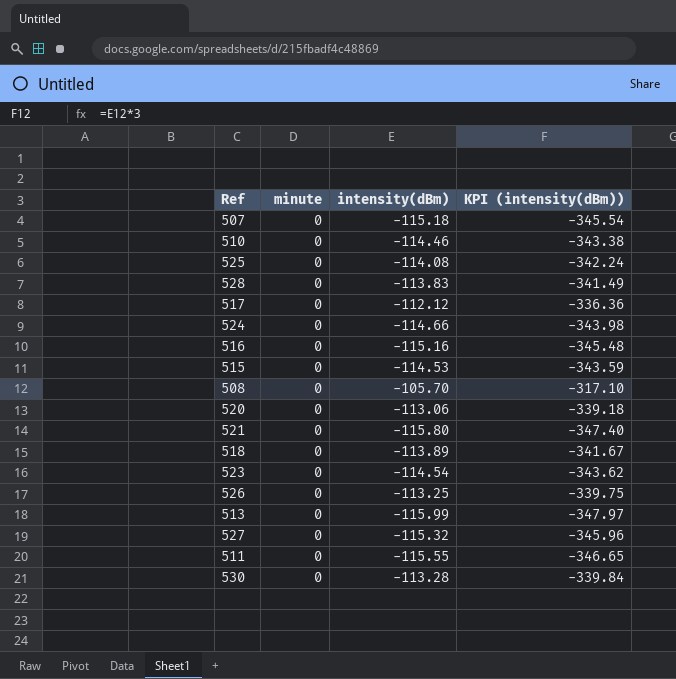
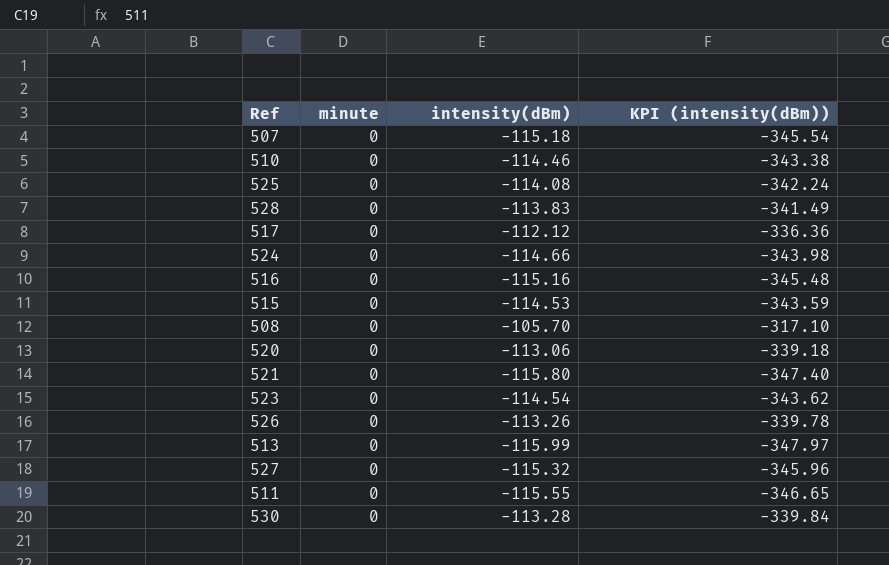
row 518: 0 | -113.89 | -341.67 -> none
526 | intensity(dBm): -113.25 -> -113.26
526 | KPI (intensity(dBm)): -339.75 -> -339.78

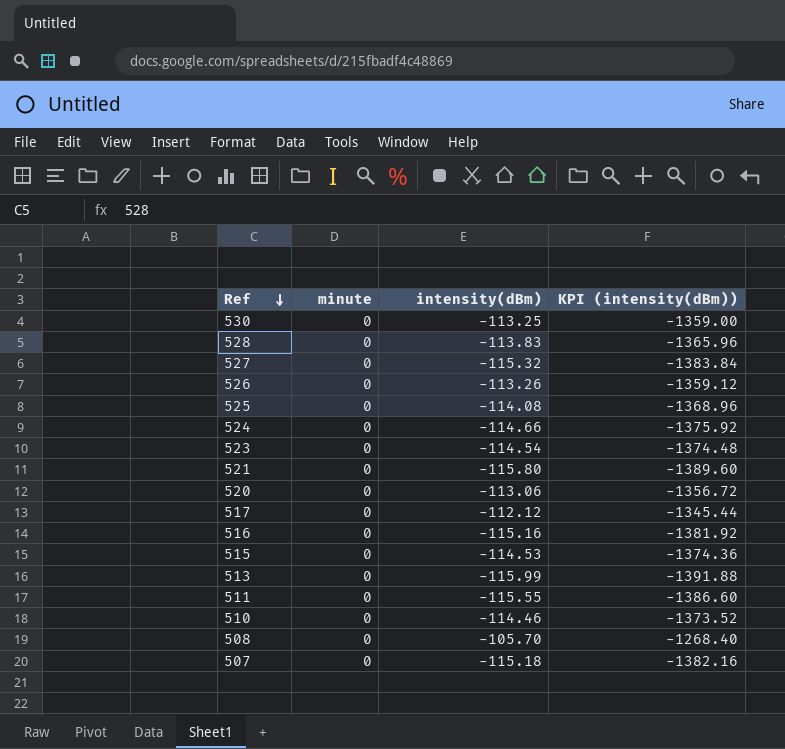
row order: none -> Ref descending
column KPI (intensity(dBm)) | formula: [intensity(dBm)] * 3 -> [intensity(dBm)] * 12
530 | intensity(dBm): -113.28 -> -113.25

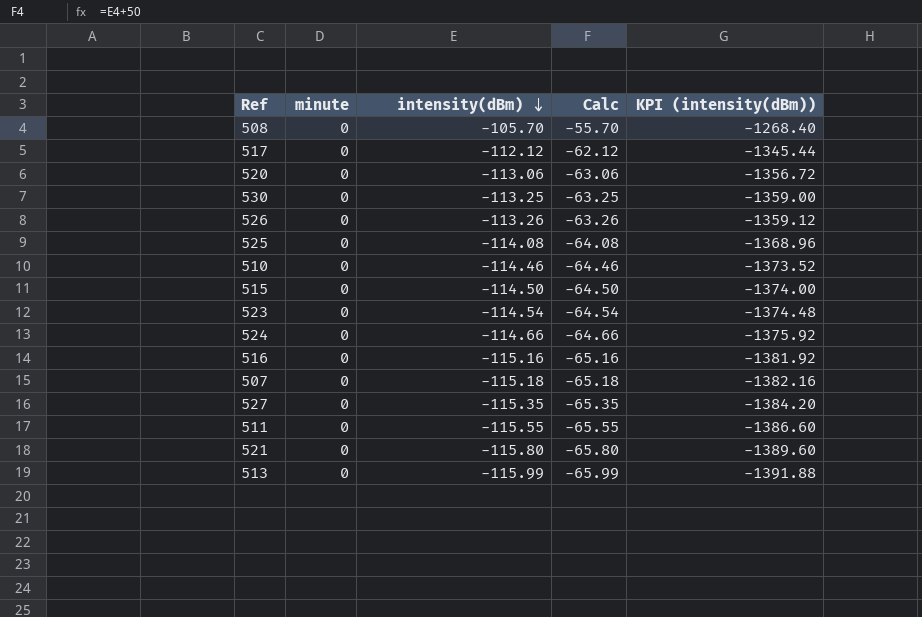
row order: Ref descending -> intensity(dBm) descending
column Calc | formula: none -> [intensity(dBm)] + 50
row 528: 0 | -113.83 | -1365.96 -> none
515 | intensity(dBm): -114.53 -> -114.50
515 | KPI (intensity(dBm)): -1374.36 -> -1374.00
527 | intensity(dBm): -115.32 -> -115.35
527 | KPI (intensity(dBm)): -1383.84 -> -1384.20

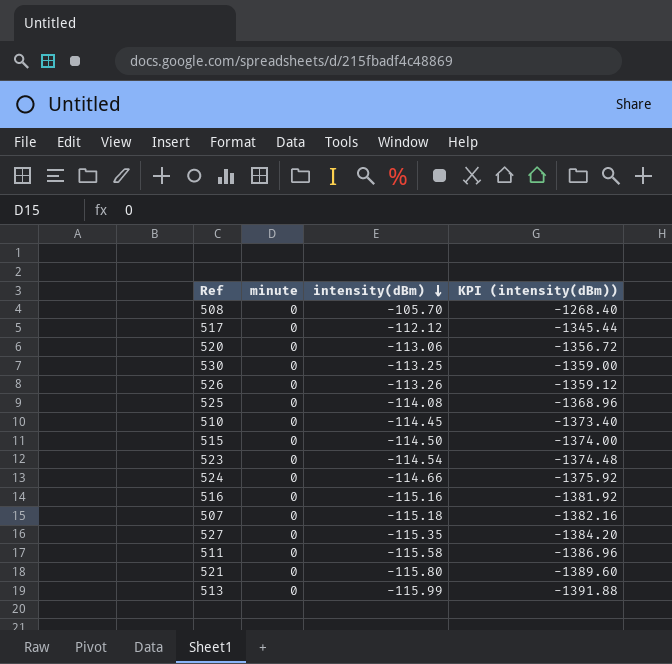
column Calc | formula: [intensity(dBm)] + 50 -> none
510 | intensity(dBm): -114.46 -> -114.45
510 | KPI (intensity(dBm)): -1373.52 -> -1373.40
511 | intensity(dBm): -115.55 -> -115.58
511 | KPI (intensity(dBm)): -1386.60 -> -1386.96

